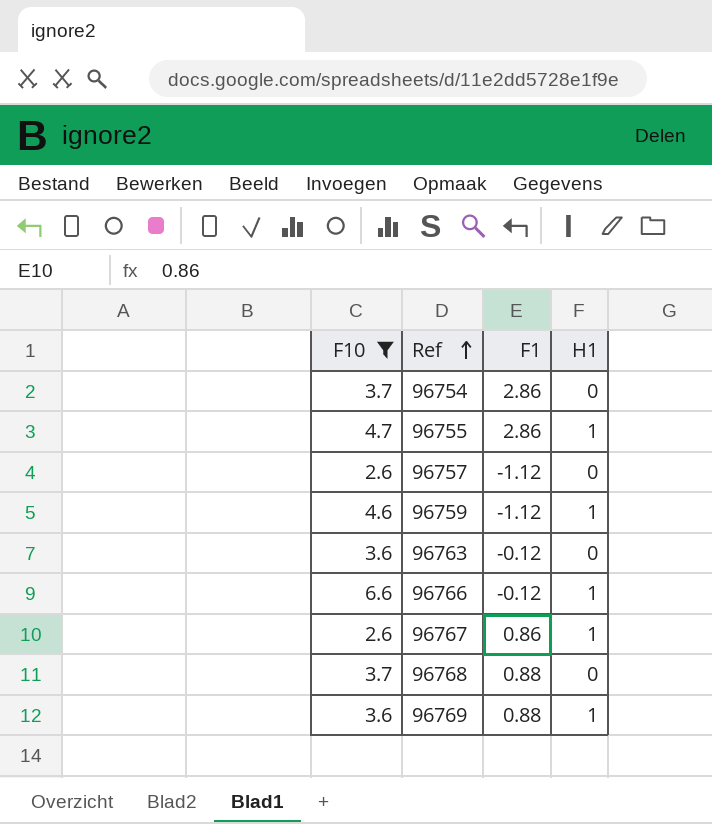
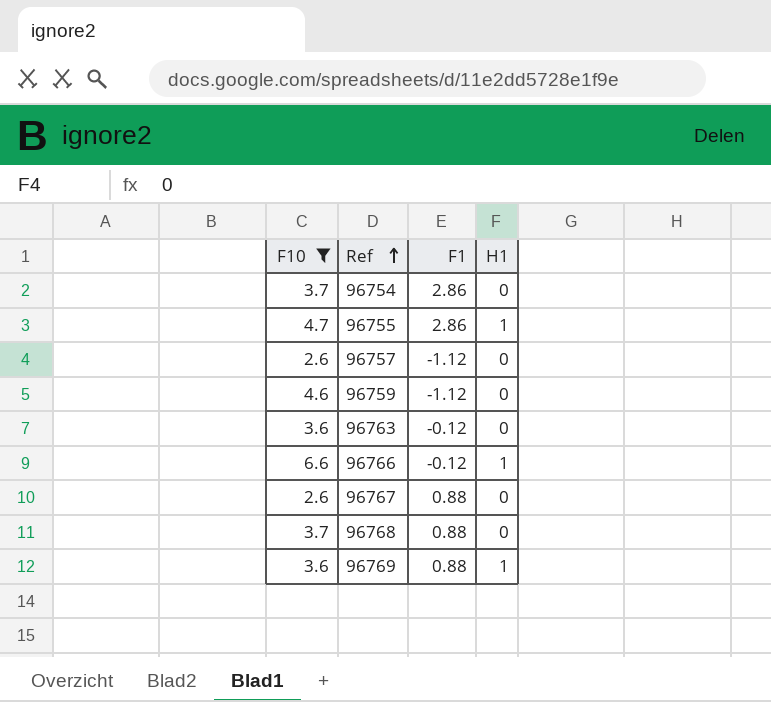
96759 | H1: 1 -> 0
96767 | F1: 0.86 -> 0.88
96767 | H1: 1 -> 0

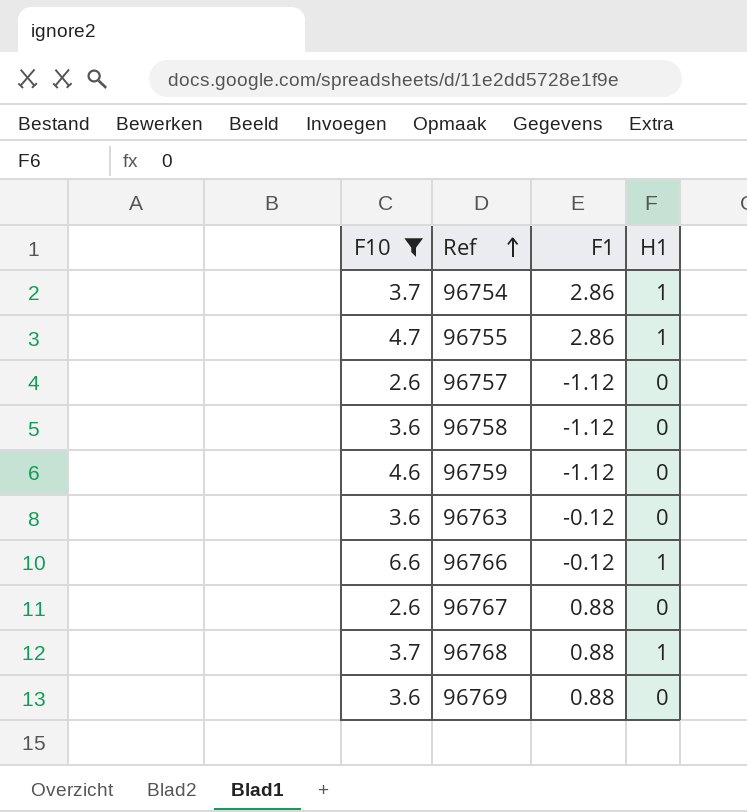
96754 | H1: 0 -> 1
row 96758: none -> 3.6 | -1.12 | 0
96768 | H1: 0 -> 1
96769 | H1: 1 -> 0

